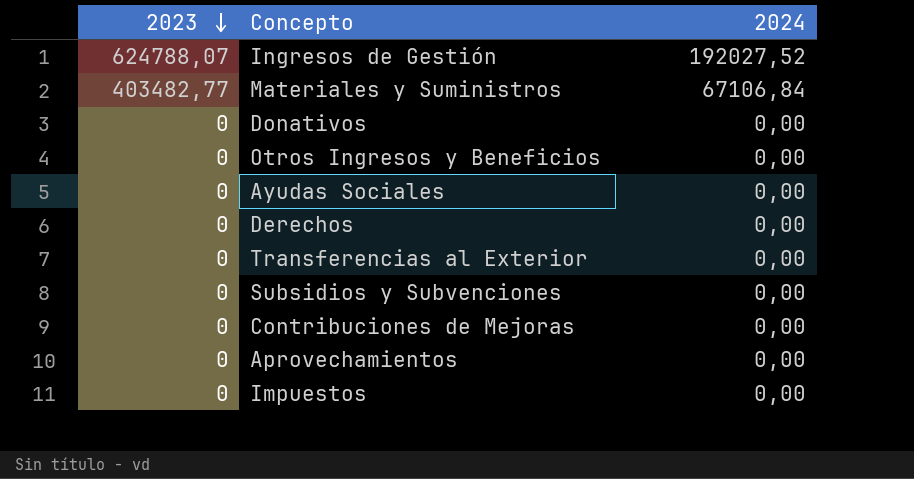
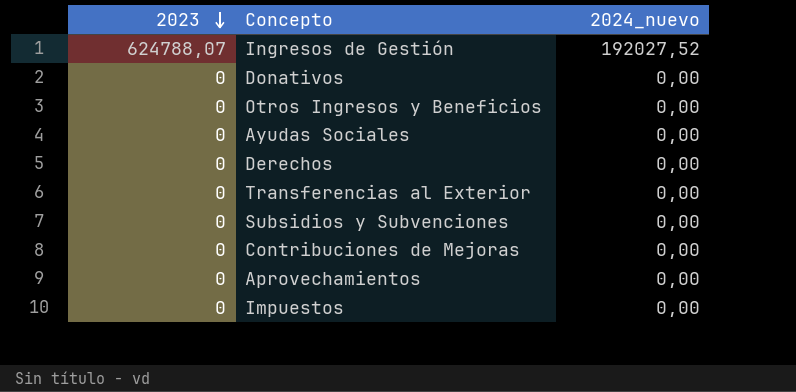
column name: 2024 -> 2024_nuevo
row Materiales y Suministros: 403482,77 | 67106,84 -> none

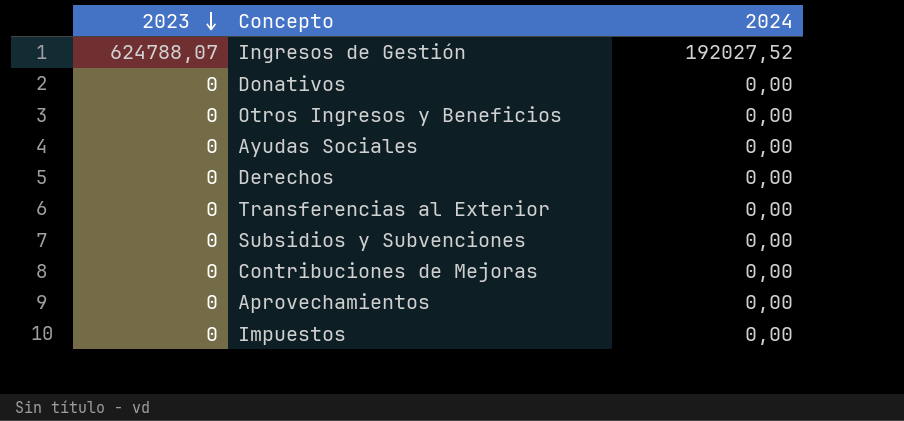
column name: 2024_nuevo -> 2024

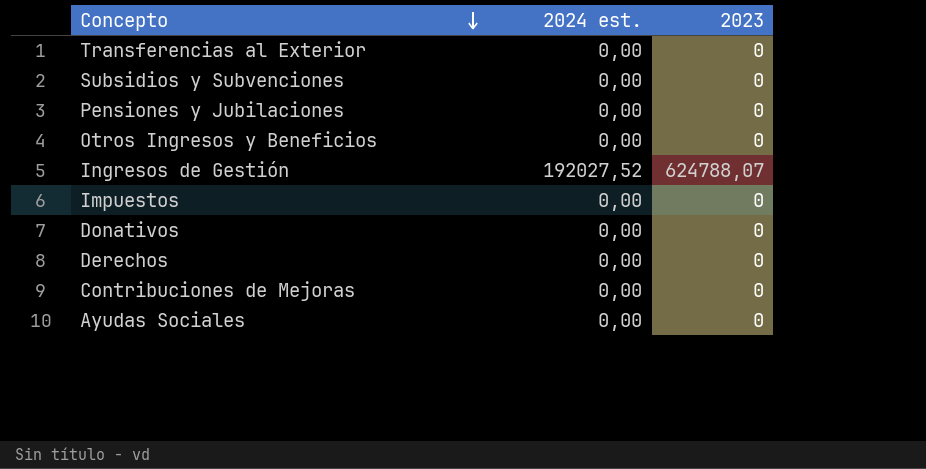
row order: 2023 descending -> Concepto descending
column name: 2024 -> 2024 est.
column 2023 | position: 1 -> 3
row Aprovechamientos: 0 | 0,00 -> none
row Pensiones y Jubilaciones: none -> 0,00 | 0

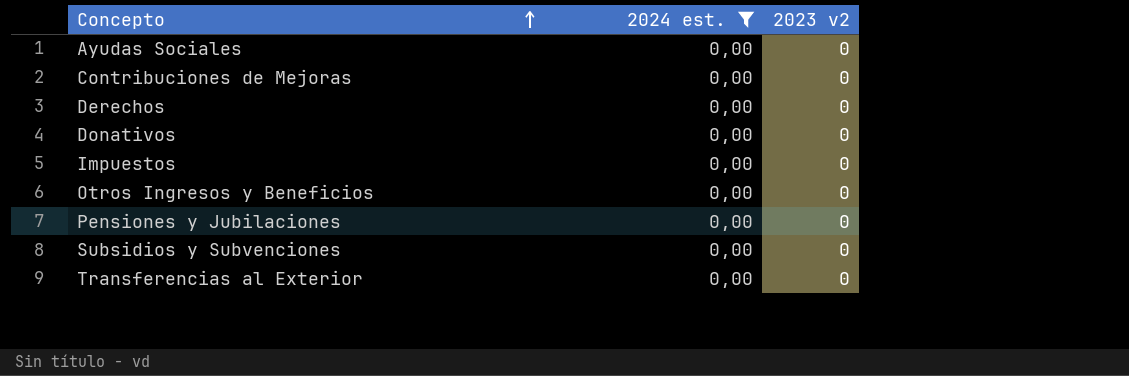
filter: none -> 2024 est. = 0,00
row order: Concepto descending -> Concepto ascending
column name: 2023 -> 2023 v2

